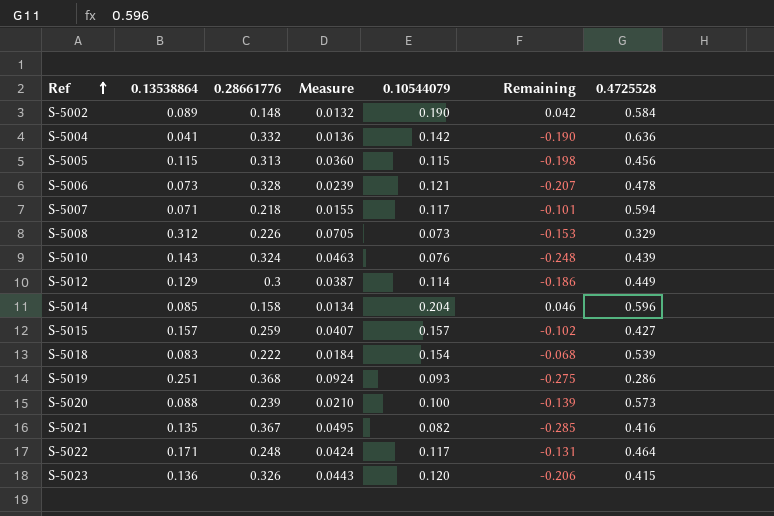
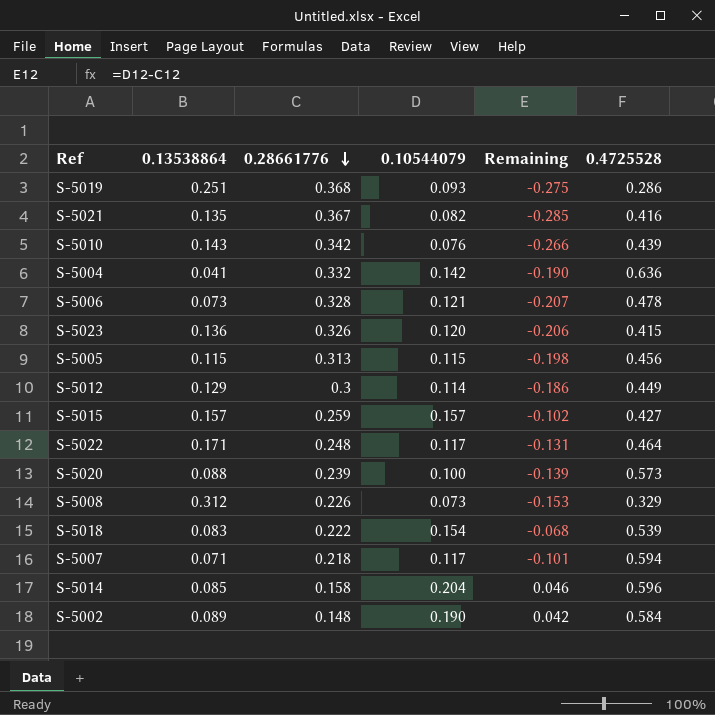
row order: Ref ascending -> 0.28661776 descending
column Measure | formula: [0.13538864] * [0.28661776] -> none
S-5010 | 0.28661776: 0.324 -> 0.342
S-5010 | Remaining: -0.248 -> -0.266

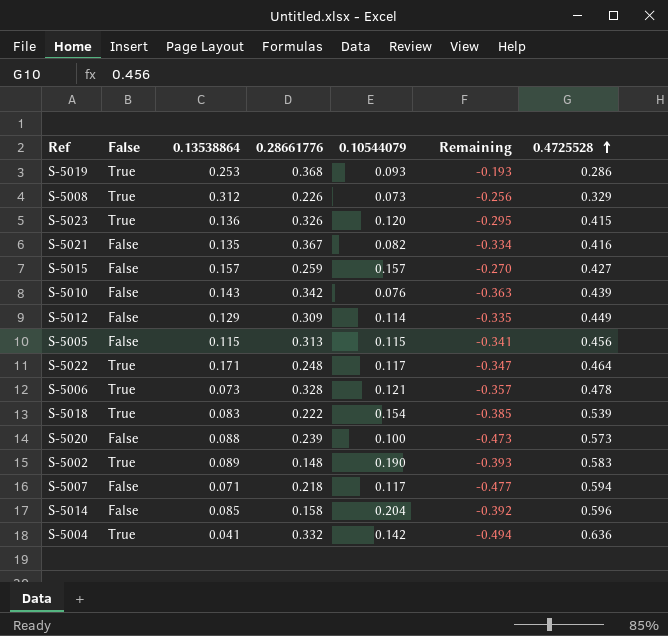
row order: 0.28661776 descending -> 0.4725528 ascending
column False | position: none -> 2
column Remaining | formula: [0.10544079] - [0.28661776] -> [0.10544079] - [0.4725528]
S-5019 | 0.13538864: 0.251 -> 0.253
S-5012 | 0.28661776: 0.3 -> 0.309
S-5002 | 0.4725528: 0.584 -> 0.583

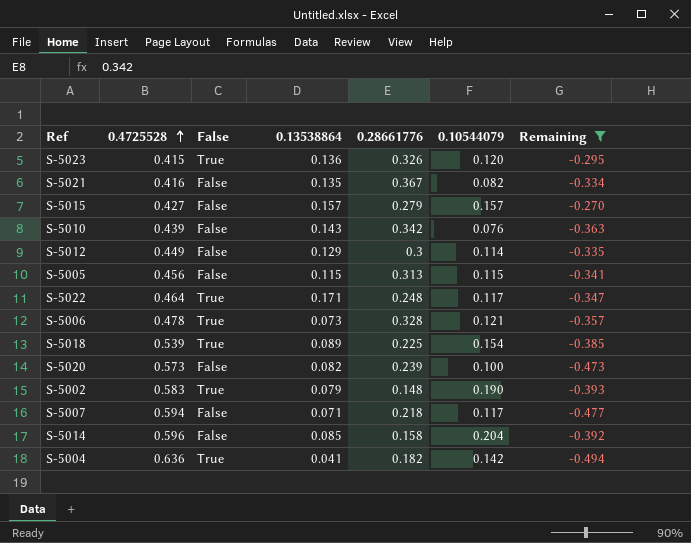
filter: none -> Remaining <= -0.270
column 0.4725528 | position: 7 -> 2
S-5015 | 0.28661776: 0.259 -> 0.279
S-5012 | 0.28661776: 0.309 -> 0.3
S-5018 | 0.13538864: 0.083 -> 0.089
S-5018 | 0.28661776: 0.222 -> 0.225
S-5020 | 0.13538864: 0.088 -> 0.082
S-5002 | 0.13538864: 0.089 -> 0.079
S-5004 | 0.28661776: 0.332 -> 0.182

